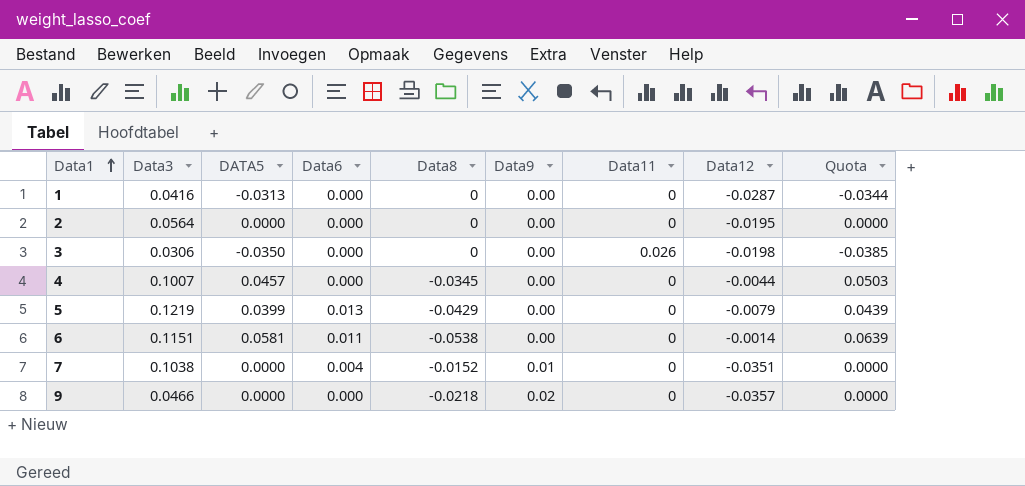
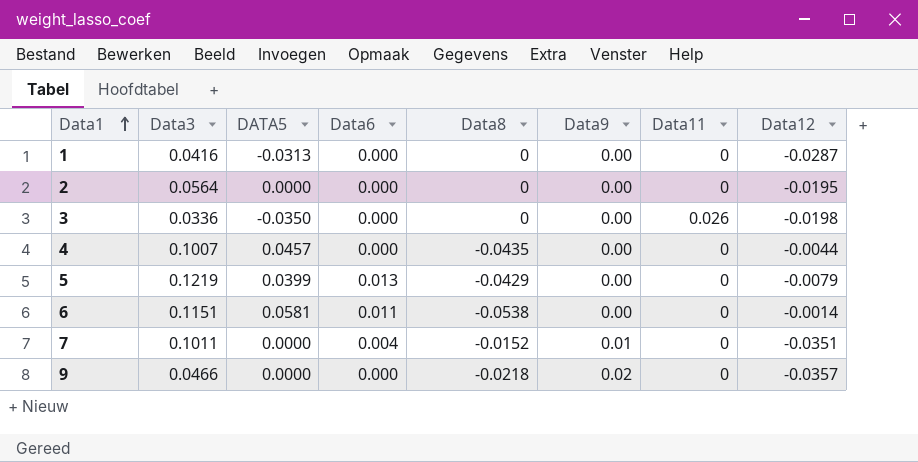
column Quota | formula: [DATA5] * 1.1 -> none
3 | Data3: 0.0306 -> 0.0336
4 | Data8: -0.0345 -> -0.0435
7 | Data3: 0.1038 -> 0.1011

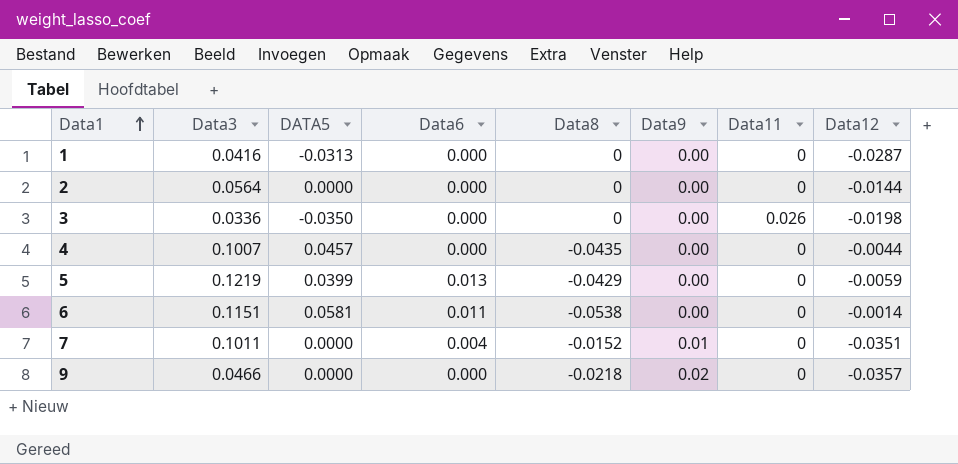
2 | Data12: -0.0195 -> -0.0144
5 | Data12: -0.0079 -> -0.0059

